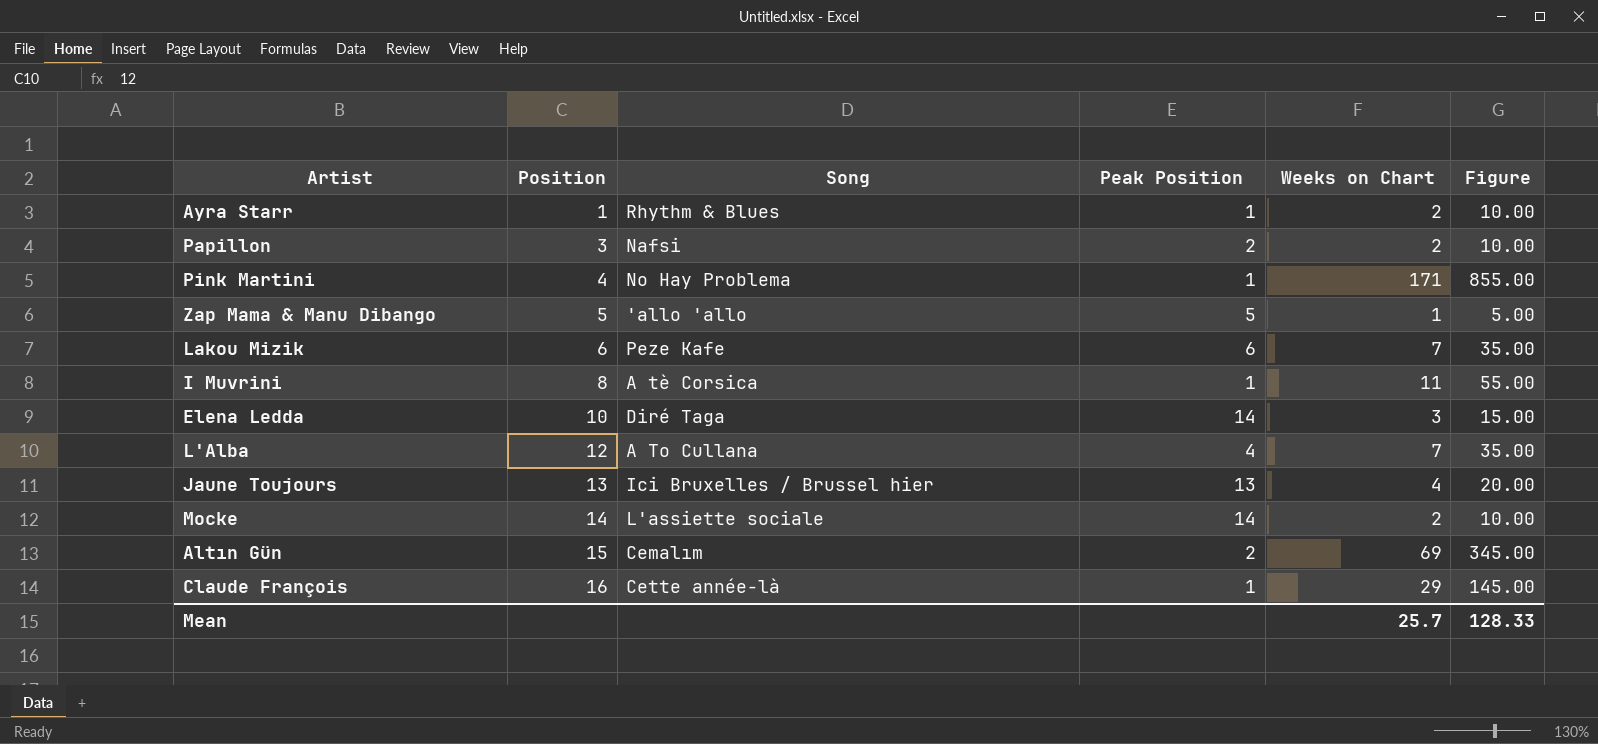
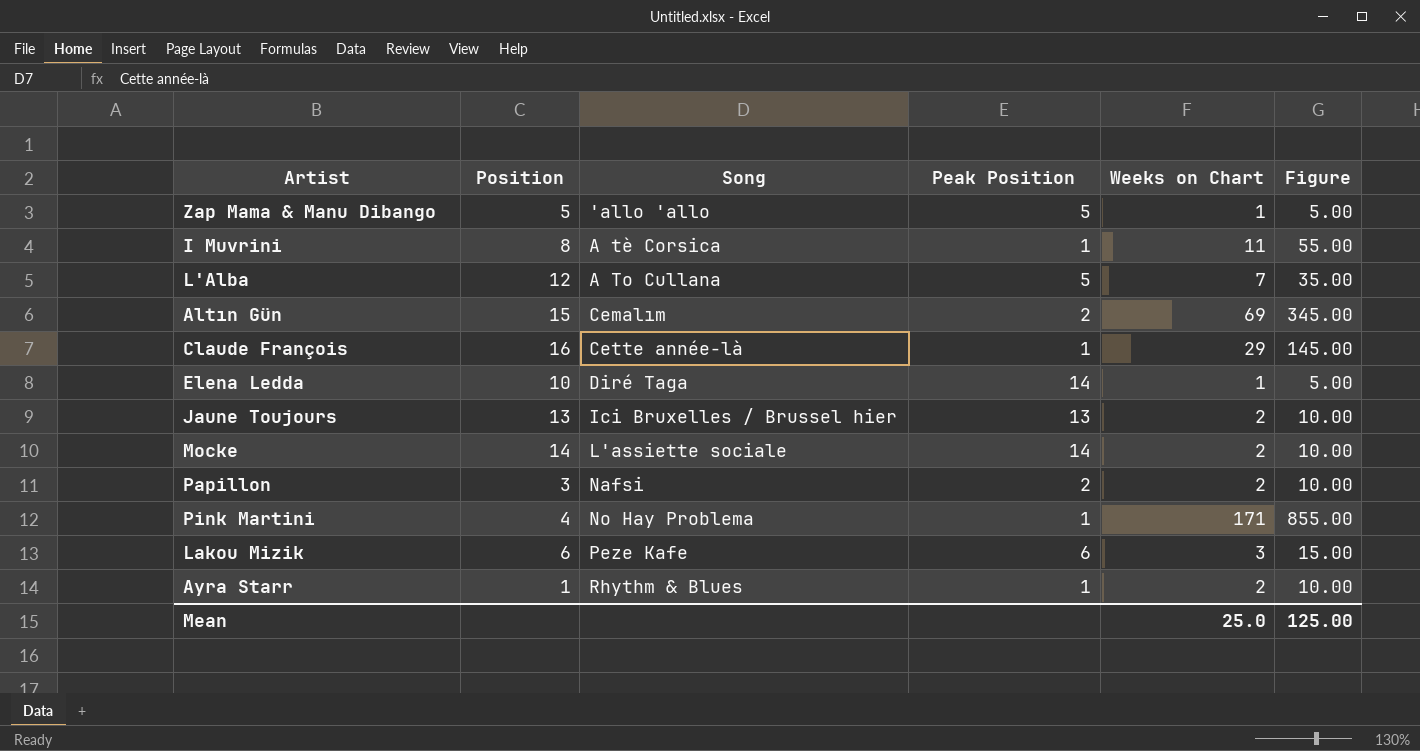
row order: Position ascending -> Song ascending
L'Alba | Peak Position: 4 -> 5
Elena Ledda | Weeks on Chart: 3 -> 1
Elena Ledda | Figure: 15.00 -> 5.00
Jaune Toujours | Weeks on Chart: 4 -> 2
Jaune Toujours | Figure: 20.00 -> 10.00
Lakou Mizik | Weeks on Chart: 7 -> 3
Lakou Mizik | Figure: 35.00 -> 15.00
Mean | Weeks on Chart: 25.7 -> 25.0
Mean | Figure: 128.33 -> 125.00

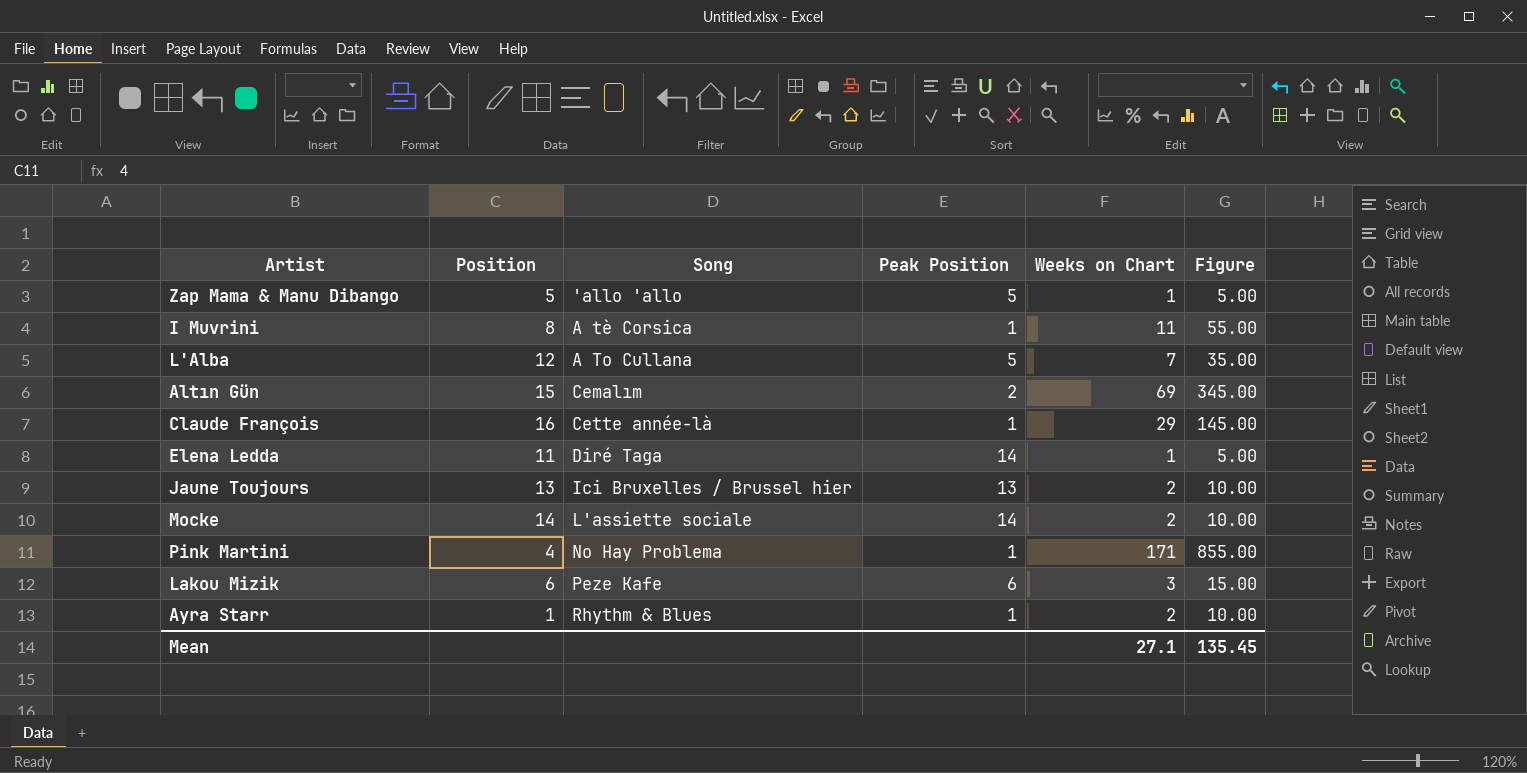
row Papillon: 3 | Nafsi | 2 | 2 | 10.00 -> none
Elena Ledda | Position: 10 -> 11
Mean | Weeks on Chart: 25.0 -> 27.1
Mean | Figure: 125.00 -> 135.45

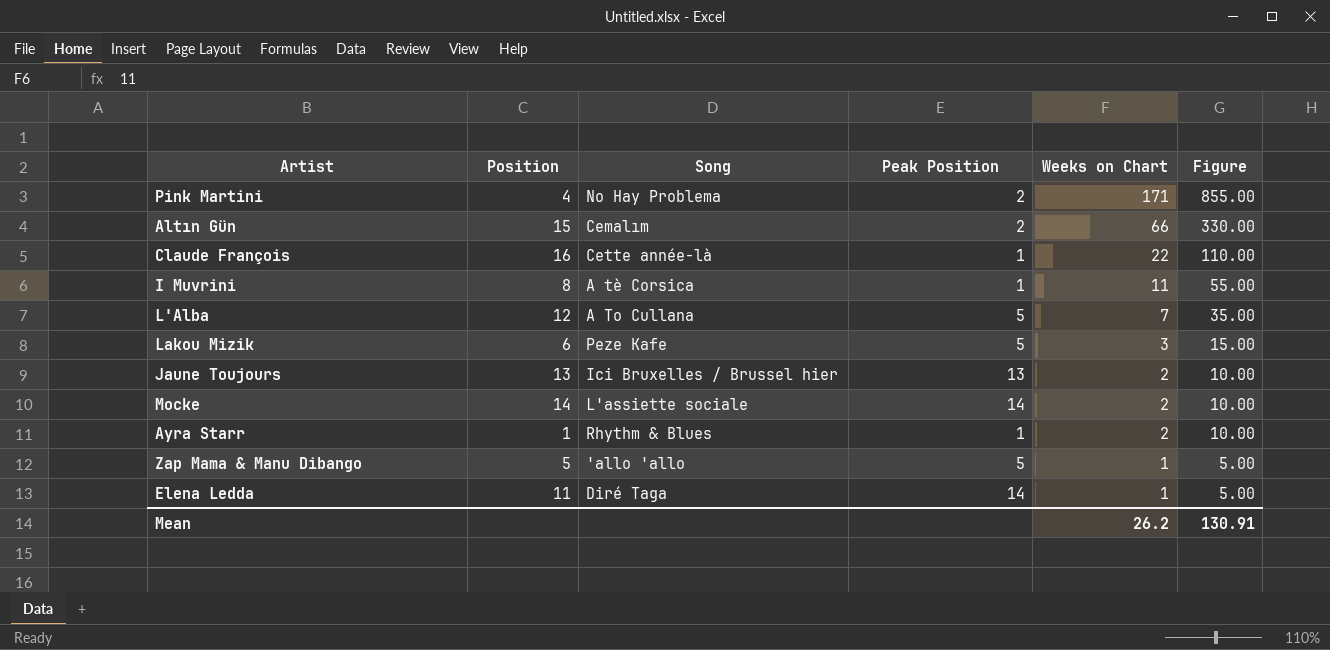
row order: Song ascending -> Weeks on Chart descending
Pink Martini | Peak Position: 1 -> 2
Altın Gün | Weeks on Chart: 69 -> 66
Altın Gün | Figure: 345.00 -> 330.00
Claude François | Weeks on Chart: 29 -> 22
Claude François | Figure: 145.00 -> 110.00
Lakou Mizik | Peak Position: 6 -> 5
Mean | Weeks on Chart: 27.1 -> 26.2
Mean | Figure: 135.45 -> 130.91

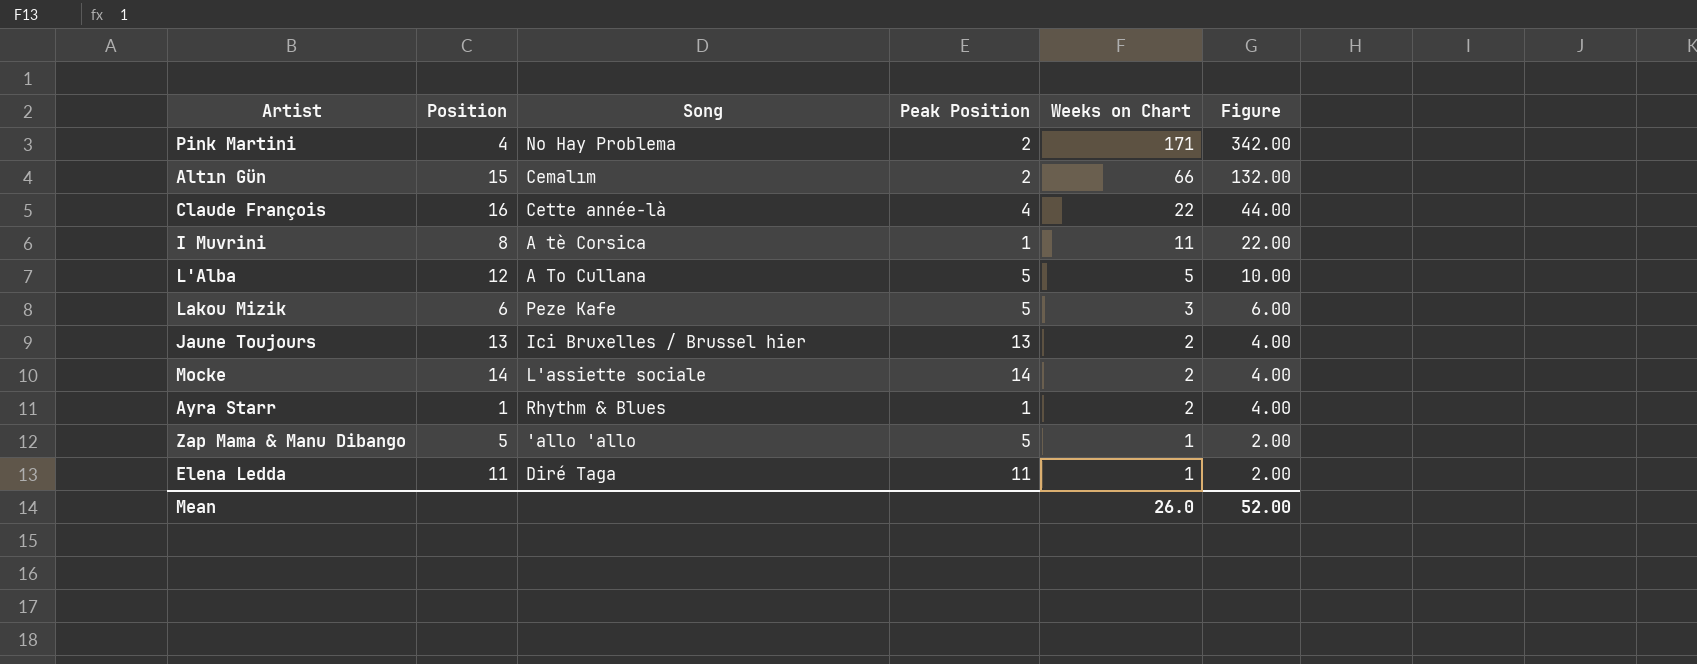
column Figure | formula: [Weeks on Chart] * 5 -> [Weeks on Chart] * 2
Claude François | Peak Position: 1 -> 4
L'Alba | Weeks on Chart: 7 -> 5
Elena Ledda | Peak Position: 14 -> 11
Mean | Weeks on Chart: 26.2 -> 26.0
Mean | Figure: 130.91 -> 52.00

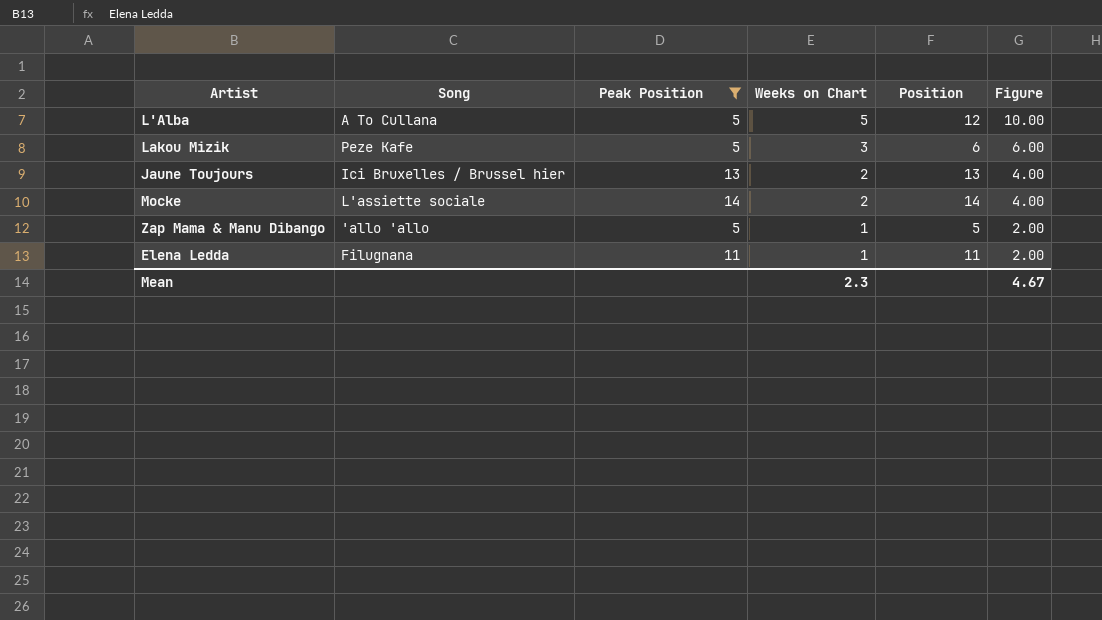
filter: none -> Peak Position >= 5
column Position | position: 2 -> 5
Elena Ledda | Song: Diré Taga -> Filugnana
Mean | Weeks on Chart: 26.0 -> 2.3
Mean | Figure: 52.00 -> 4.67

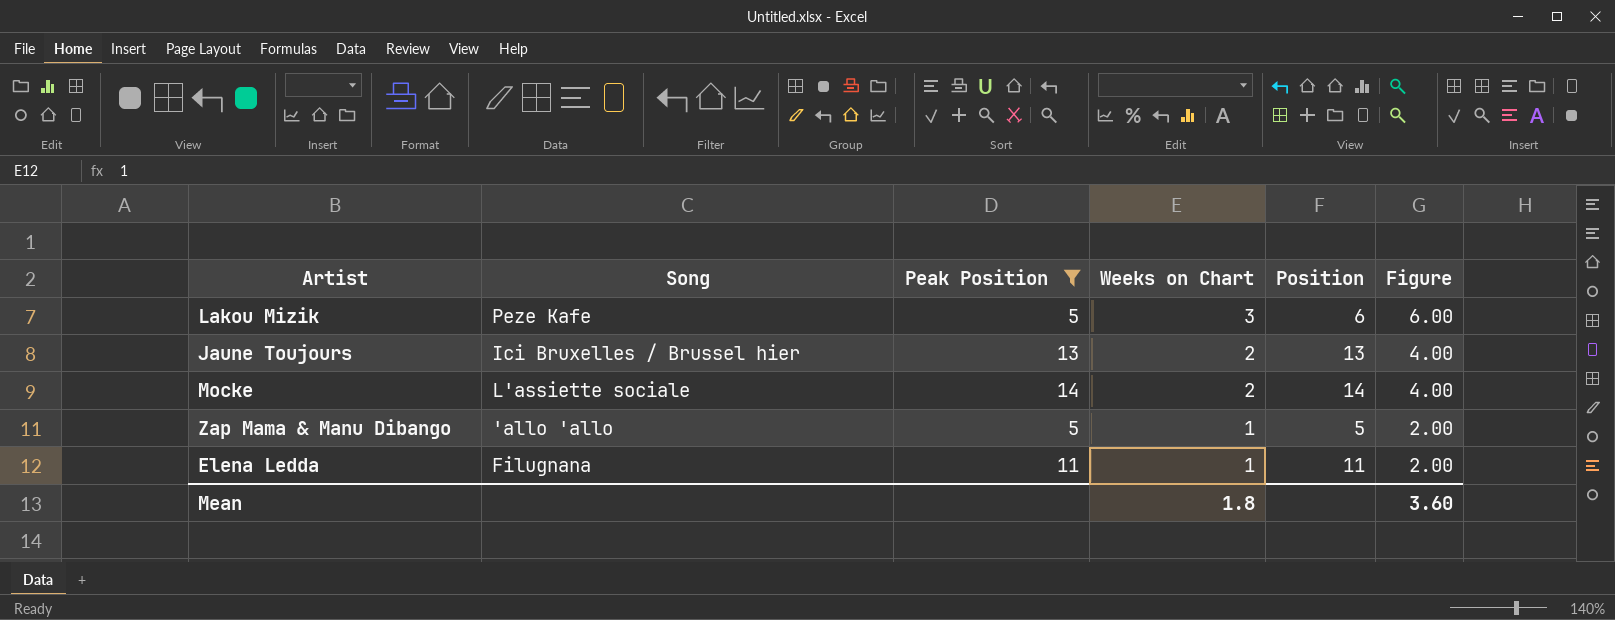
row L'Alba: A To Cullana | 5 | 5 | 12 | 10.00 -> none
Mean | Weeks on Chart: 2.3 -> 1.8
Mean | Figure: 4.67 -> 3.60

